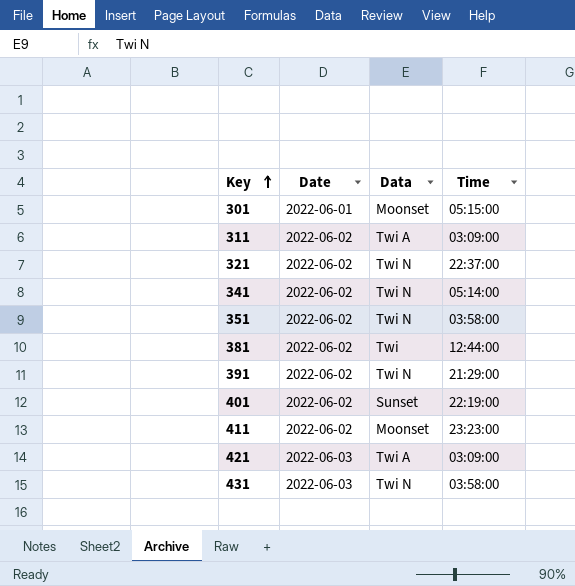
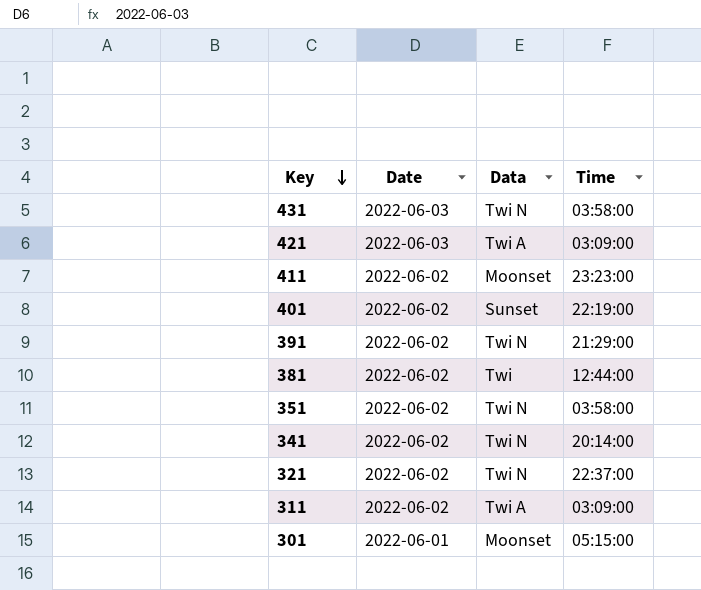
row order: Key ascending -> Key descending
341 | Time: 05:14:00 -> 20:14:00

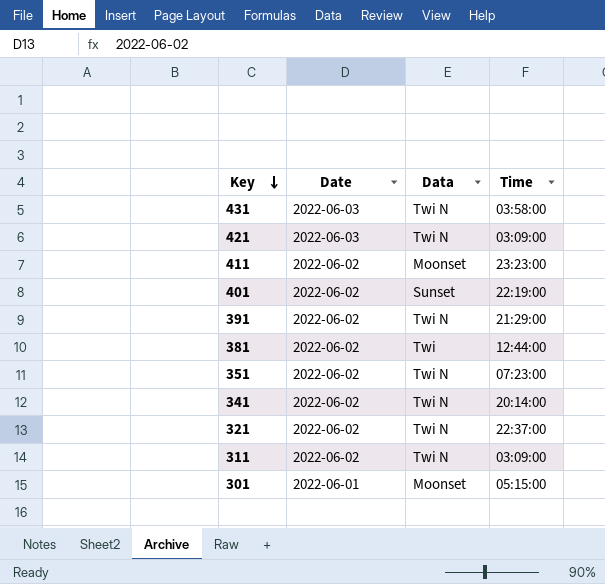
421 | Data: Twi A -> Twi N
351 | Time: 03:58:00 -> 07:23:00
311 | Data: Twi A -> Twi N

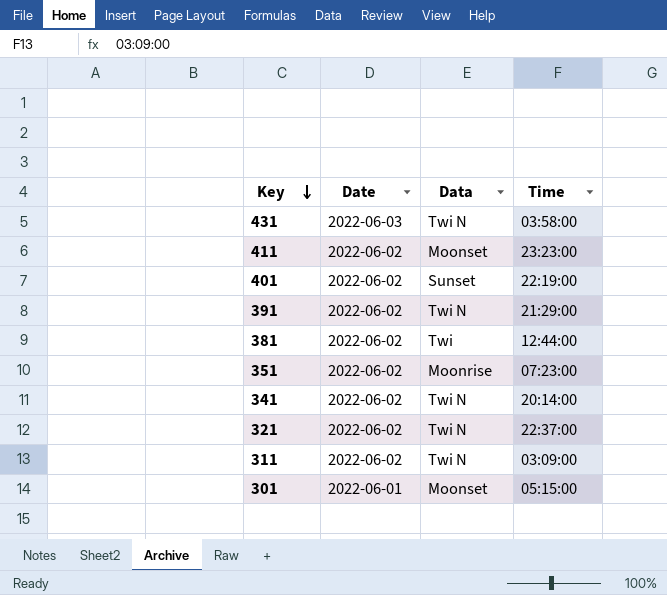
row 421: 2022-06-03 | Twi N | 03:09:00 -> none
351 | Data: Twi N -> Moonrise

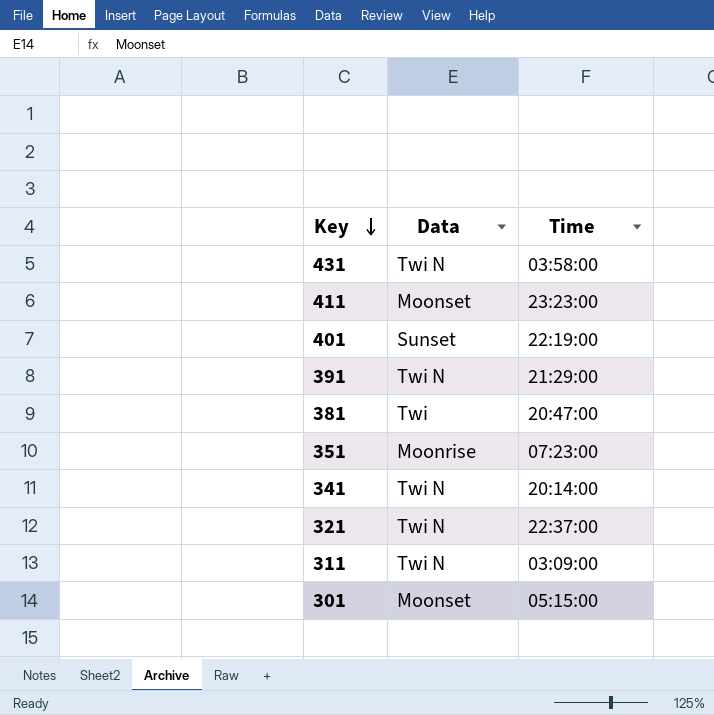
column Date | position: 2 -> none
381 | Time: 12:44:00 -> 20:47:00

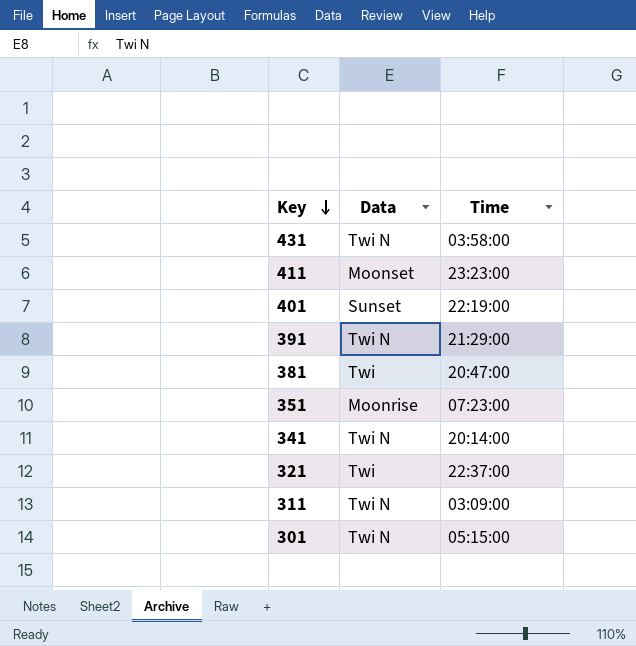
321 | Data: Twi N -> Twi
301 | Data: Moonset -> Twi N

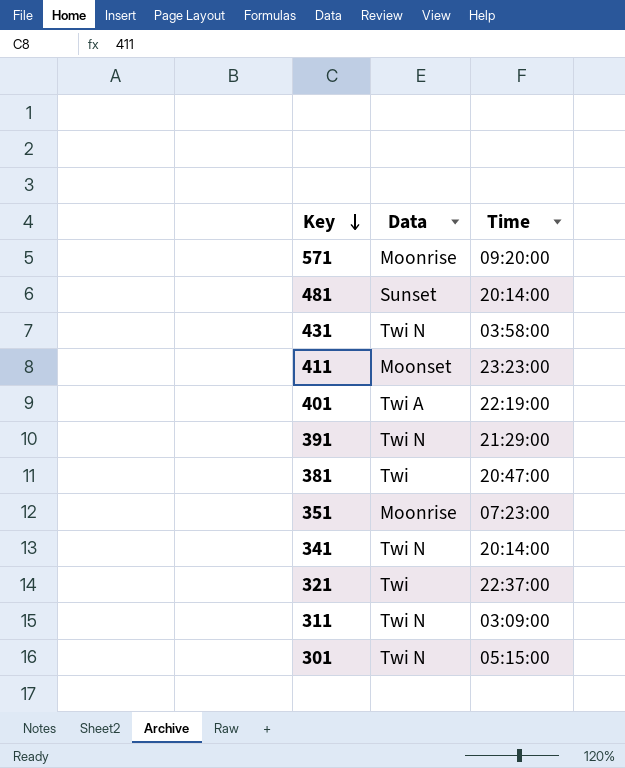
row 571: none -> Moonrise | 09:20:00
row 481: none -> Sunset | 20:14:00
401 | Data: Sunset -> Twi A

